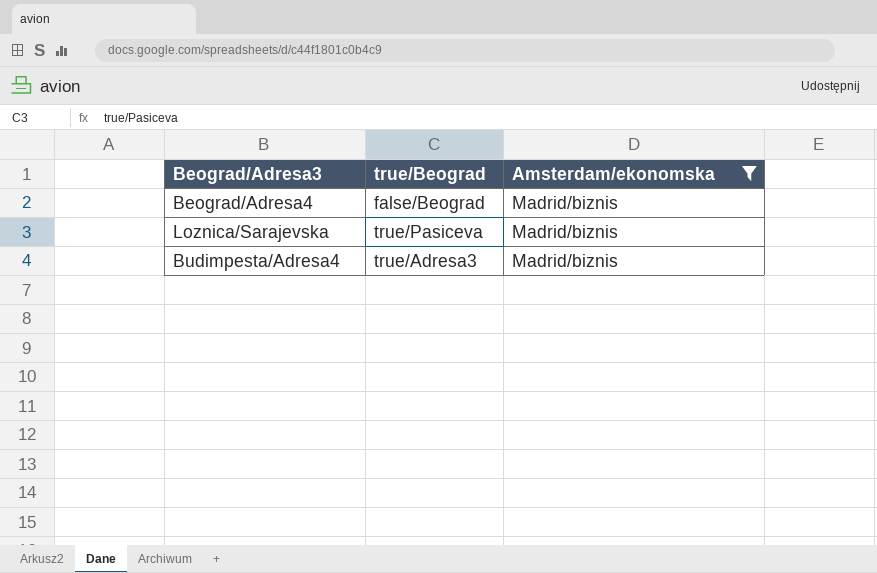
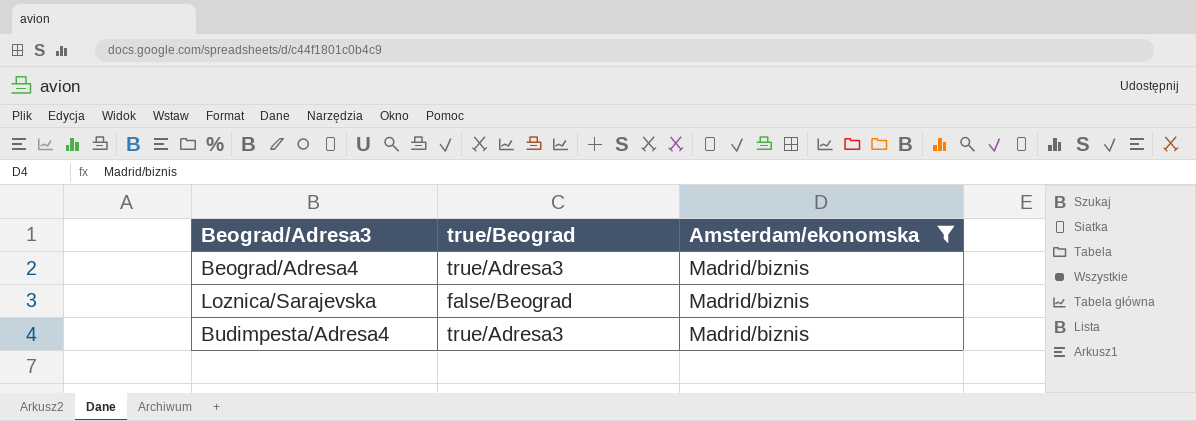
Beograd/Adresa4 | true/Beograd: false/Beograd -> true/Adresa3
Loznica/Sarajevska | true/Beograd: true/Pasiceva -> false/Beograd

